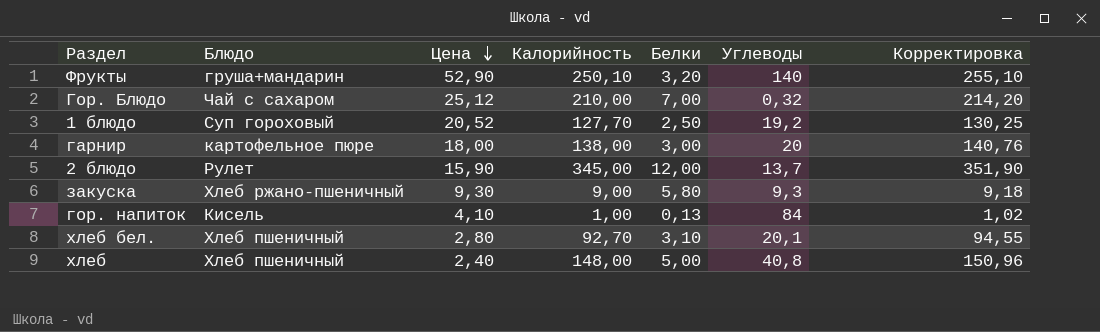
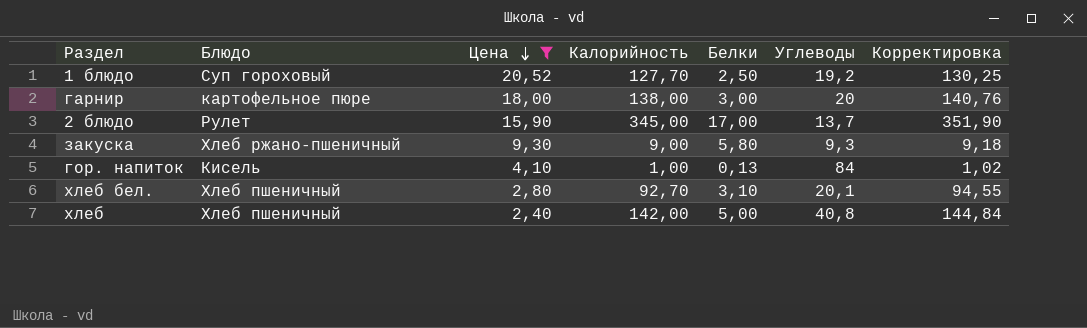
filter: none -> Цена <= 20,52
2 блюдо | Белки: 12,00 -> 17,00
хлеб | Калорийность: 148,00 -> 142,00
хлеб | Корректировка: 150,96 -> 144,84

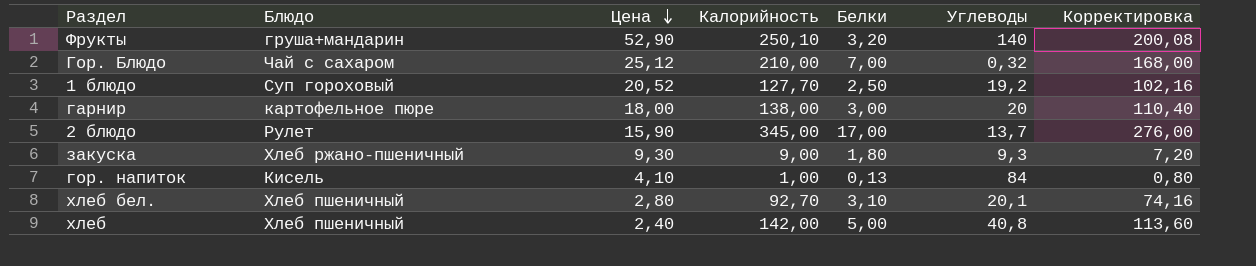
filter: Цена <= 20,52 -> none
column Корректировка | formula: [Калорийность] * 1,02 -> [Калорийность] * 0,8
закуска | Белки: 5,80 -> 1,80

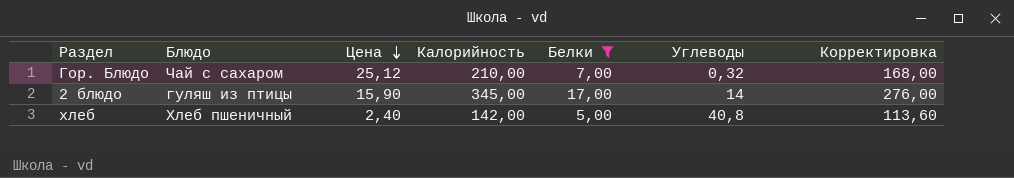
filter: none -> Белки >= 5,00
2 блюдо | Блюдо: Рулет -> гуляш из птицы
2 блюдо | Углеводы: 13,7 -> 14

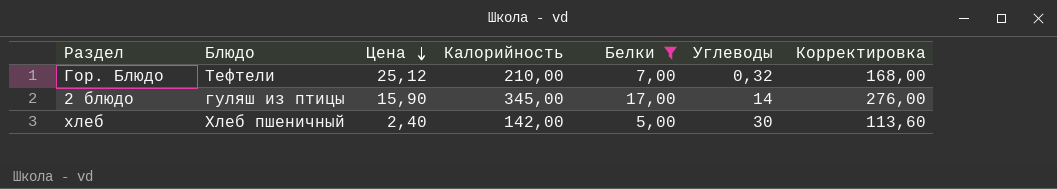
Гор. Блюдо | Блюдо: Чай с сахаром -> Тефтели
хлеб | Углеводы: 40,8 -> 30

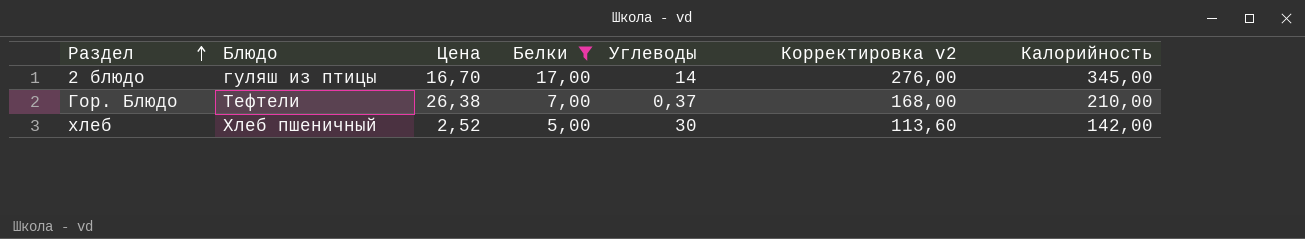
row order: Цена descending -> Раздел ascending
column name: Корректировка -> Корректировка v2
column Калорийность | position: 4 -> 7
2 блюдо | Цена: 15,90 -> 16,70
Гор. Блюдо | Цена: 25,12 -> 26,38
Гор. Блюдо | Углеводы: 0,32 -> 0,37
хлеб | Цена: 2,40 -> 2,52

